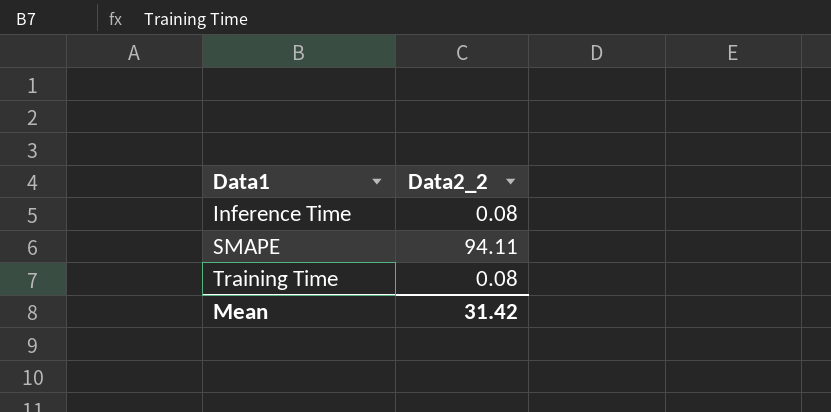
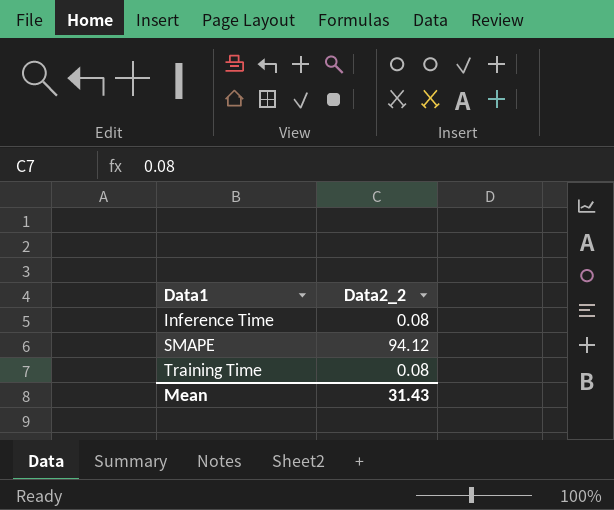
SMAPE | Data2_2: 94.11 -> 94.12
Mean | Data2_2: 31.42 -> 31.43

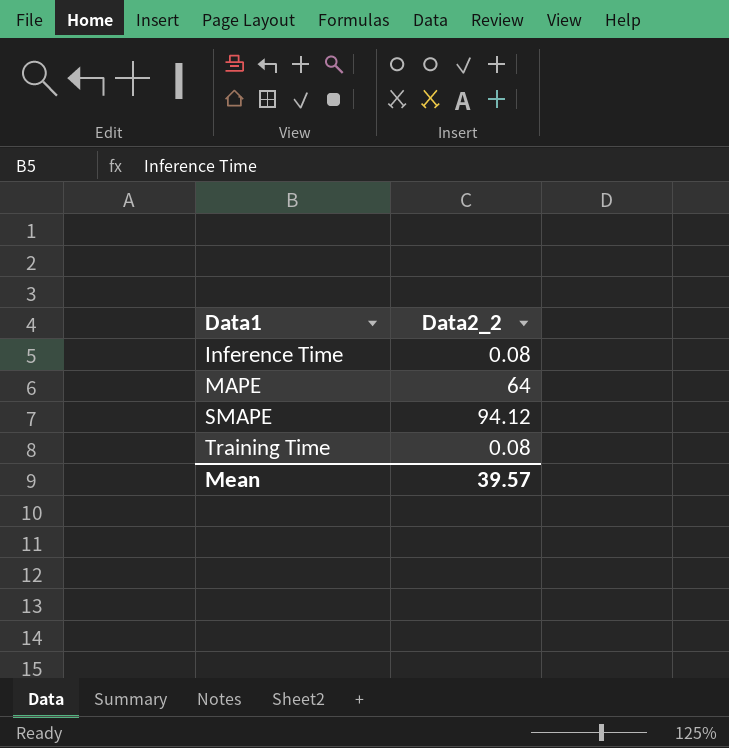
row MAPE: none -> 64
Mean | Data2_2: 31.43 -> 39.57

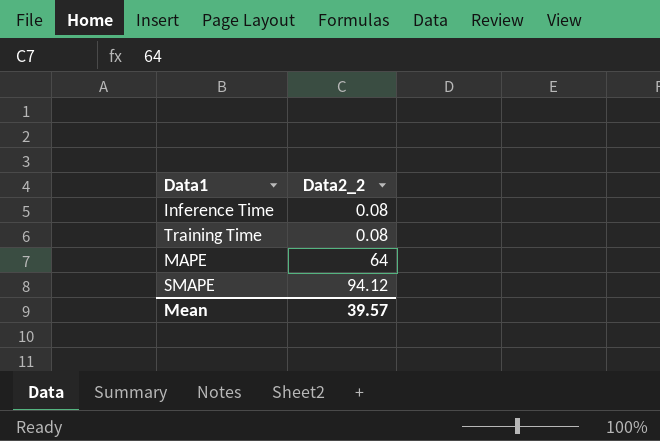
row order: Data1 ascending -> Data2_2 ascending

